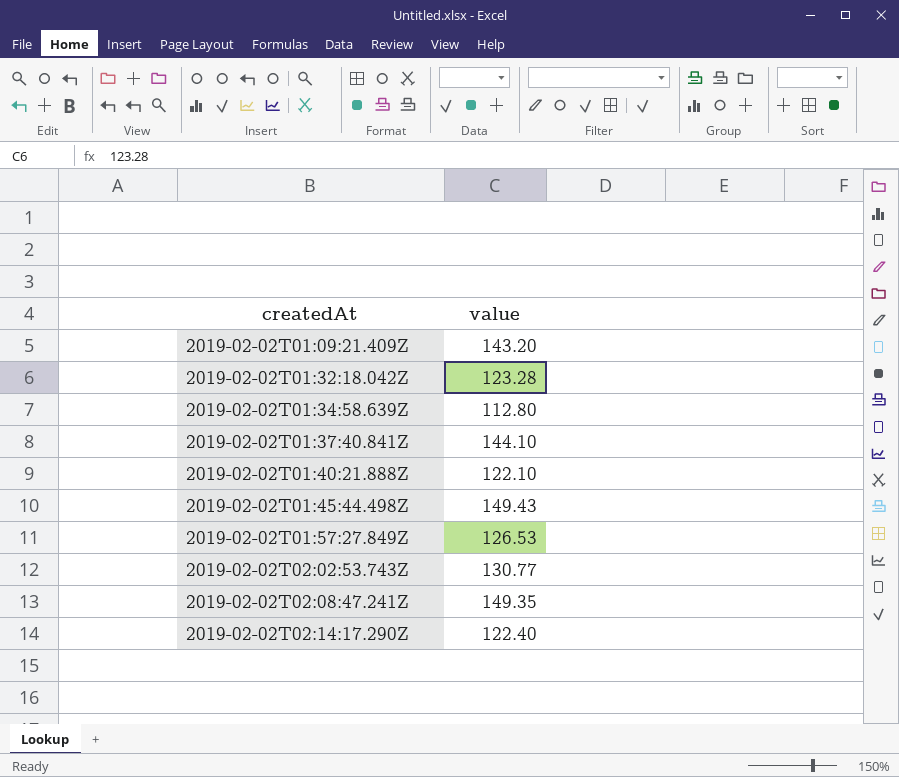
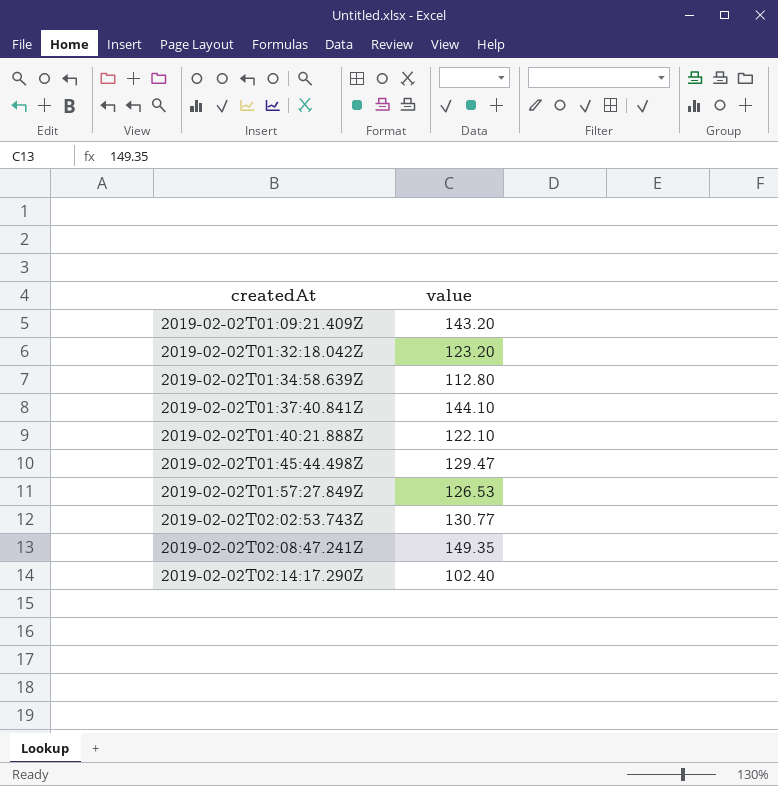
2019-02-02T01:32:18.042Z | value: 123.28 -> 123.20
2019-02-02T01:45:44.498Z | value: 149.43 -> 129.47
2019-02-02T02:14:17.290Z | value: 122.40 -> 102.40

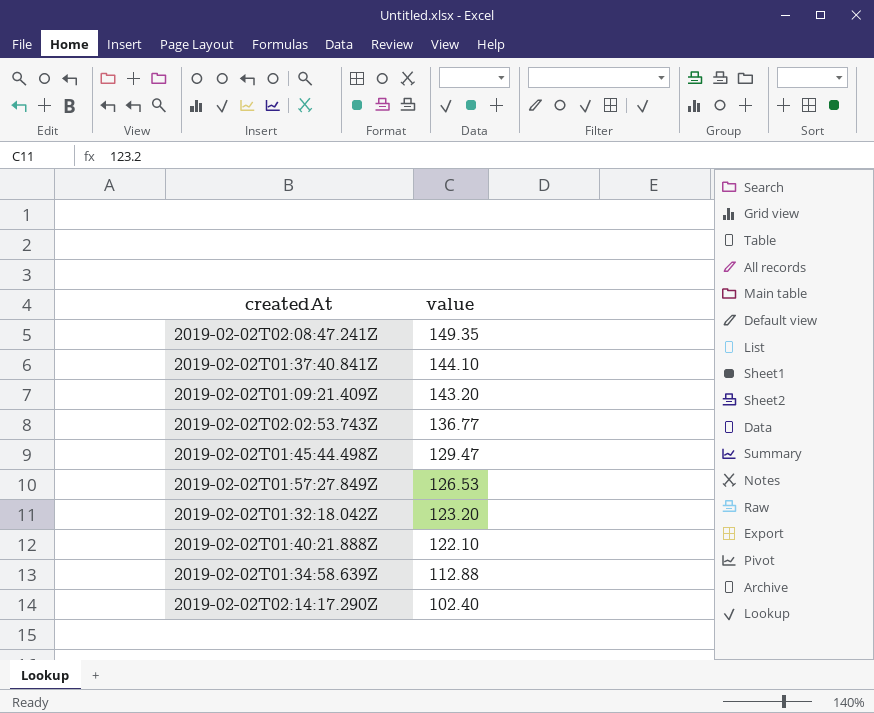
row order: createdAt ascending -> value descending
2019-02-02T02:02:53.743Z | value: 130.77 -> 136.77
2019-02-02T01:34:58.639Z | value: 112.80 -> 112.88

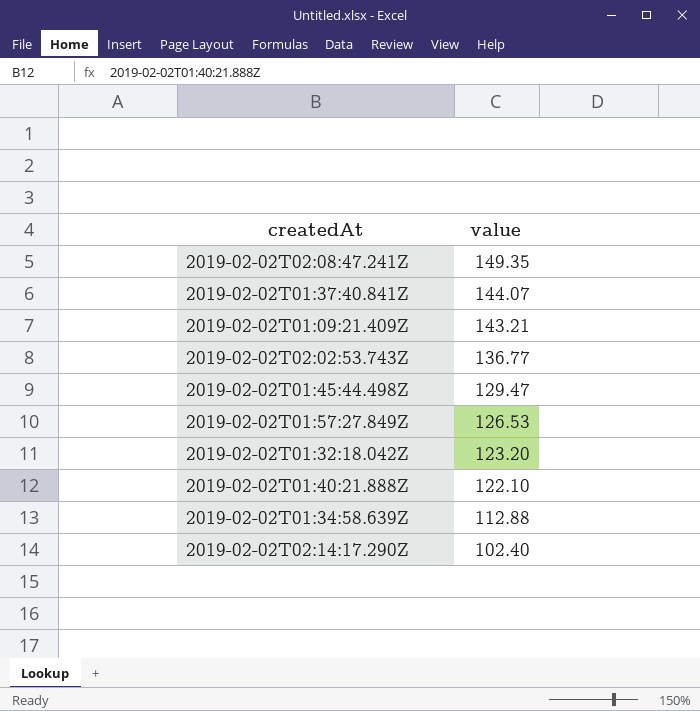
2019-02-02T01:37:40.841Z | value: 144.10 -> 144.07
2019-02-02T01:09:21.409Z | value: 143.20 -> 143.21

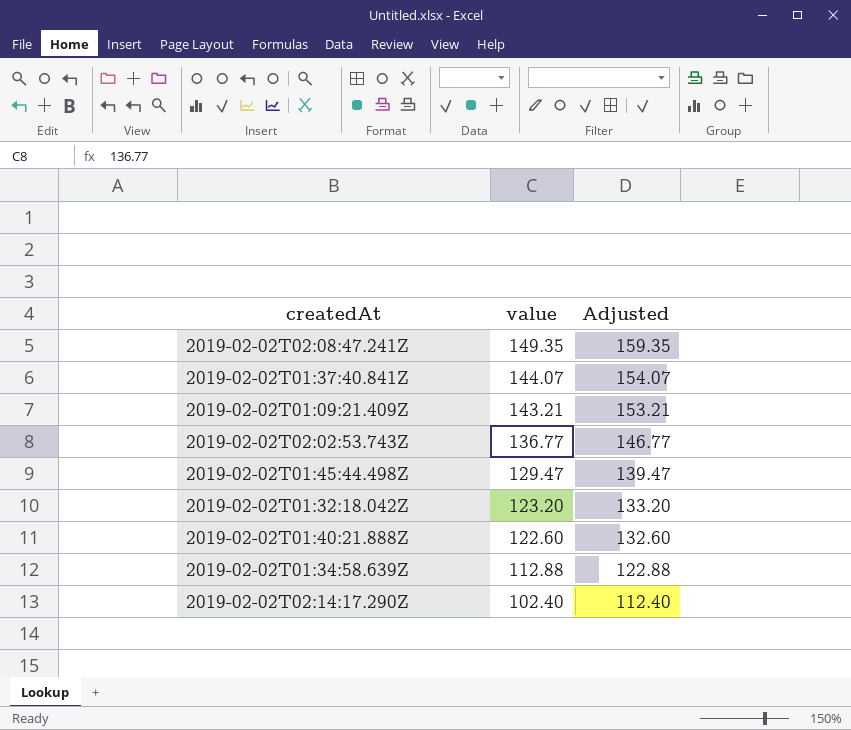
column Adjusted | formula: none -> [value] + 10
row 2019-02-02T01:57:27.849Z: 126.53 -> none
2019-02-02T01:40:21.888Z | value: 122.10 -> 122.60

